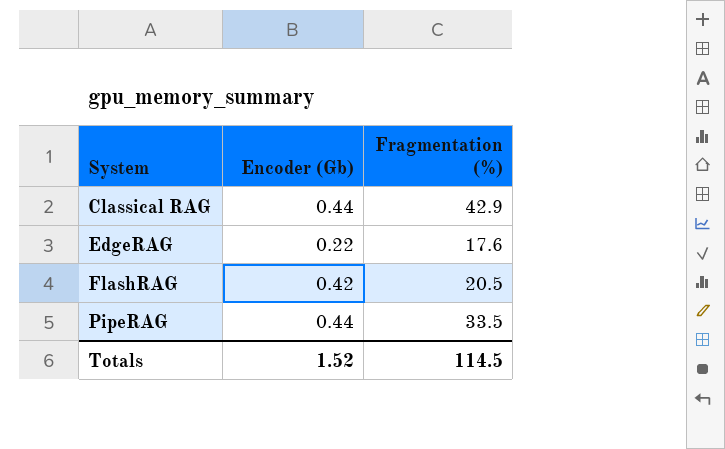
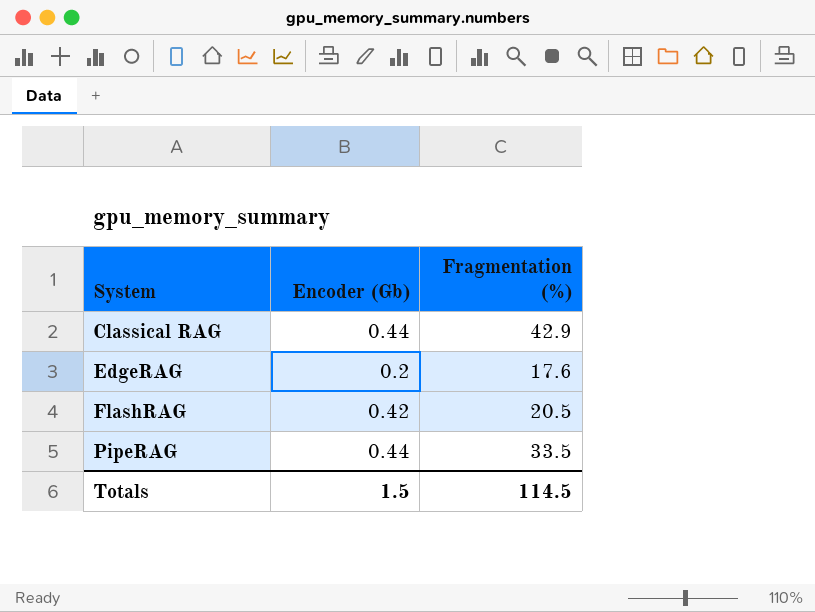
EdgeRAG | Encoder (Gb): 0.22 -> 0.2
Totals | Encoder (Gb): 1.52 -> 1.5

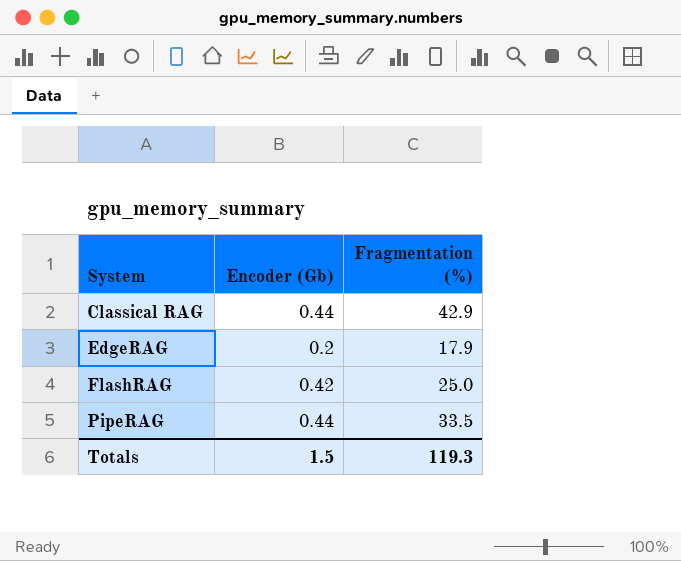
EdgeRAG | Fragmentation (%): 17.6 -> 17.9
FlashRAG | Fragmentation (%): 20.5 -> 25.0
Totals | Fragmentation (%): 114.5 -> 119.3

